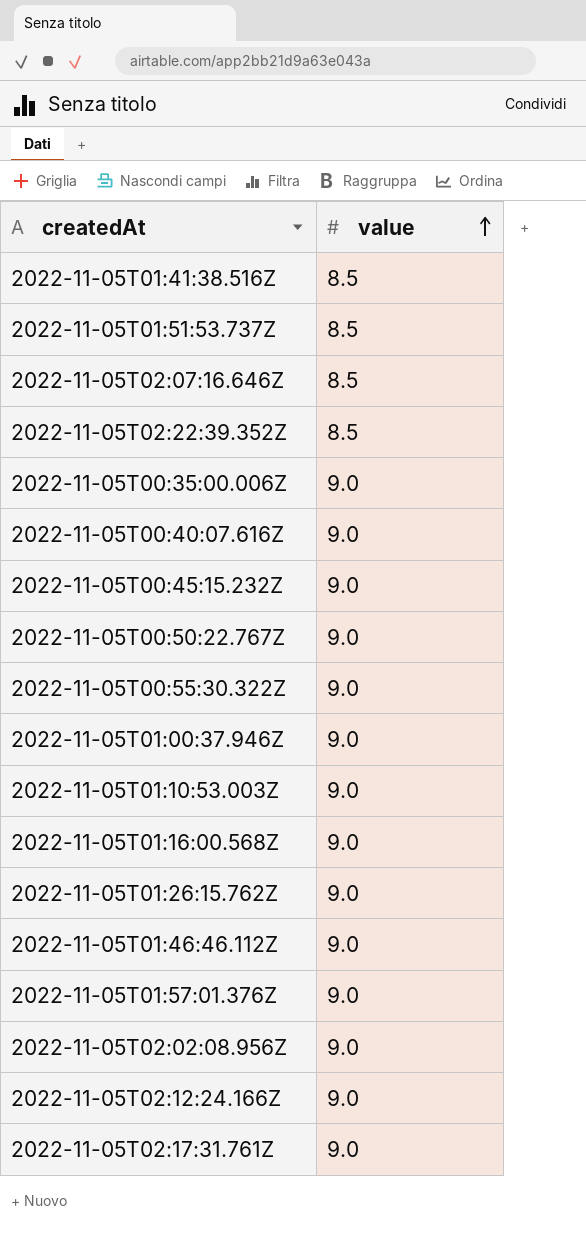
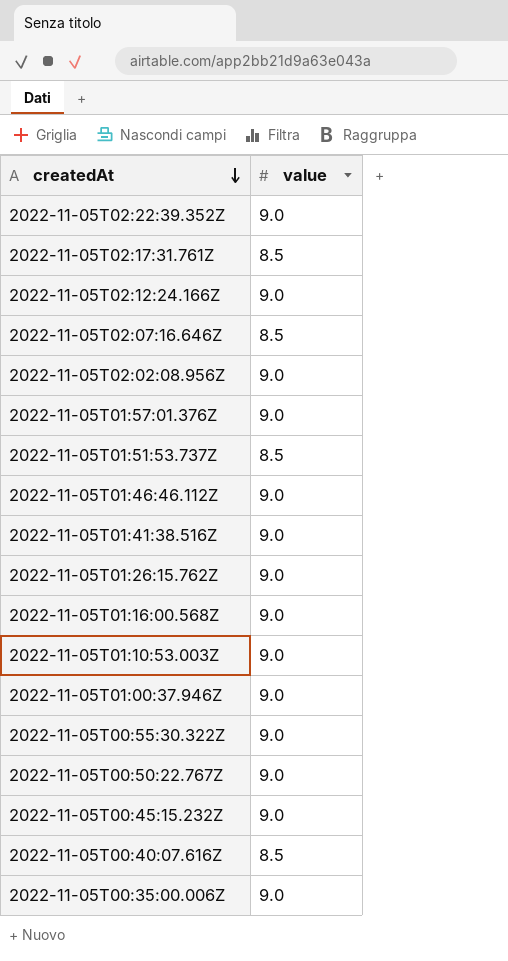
row order: value ascending -> createdAt descending
2022-11-05T02:22:39.352Z | value: 8.5 -> 9.0
2022-11-05T02:17:31.761Z | value: 9.0 -> 8.5
2022-11-05T01:41:38.516Z | value: 8.5 -> 9.0
2022-11-05T00:40:07.616Z | value: 9.0 -> 8.5

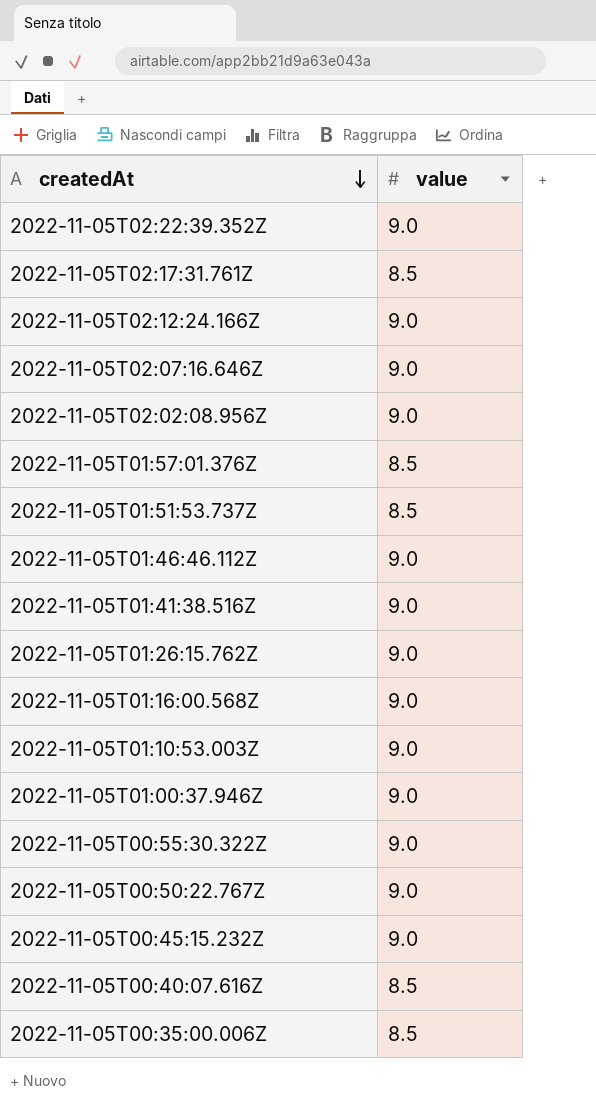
2022-11-05T02:07:16.646Z | value: 8.5 -> 9.0
2022-11-05T01:57:01.376Z | value: 9.0 -> 8.5
2022-11-05T00:35:00.006Z | value: 9.0 -> 8.5

